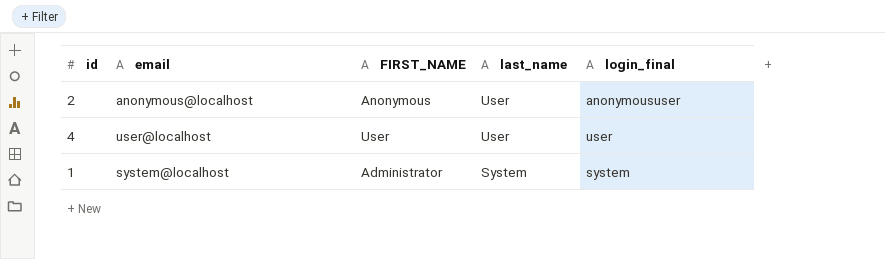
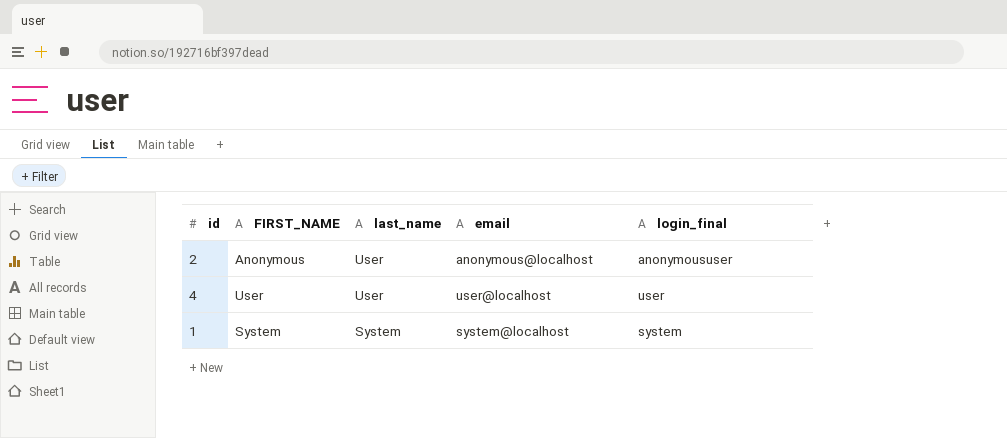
column email | position: 2 -> 4
1 | FIRST_NAME: Administrator -> System

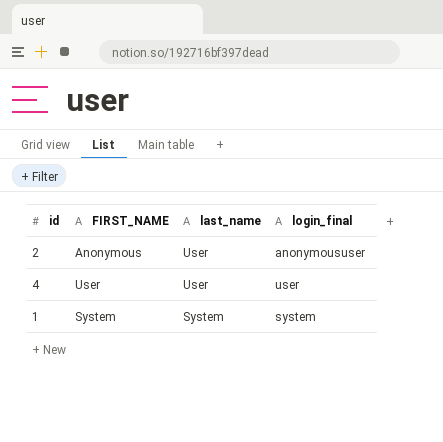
column email | position: 4 -> none

